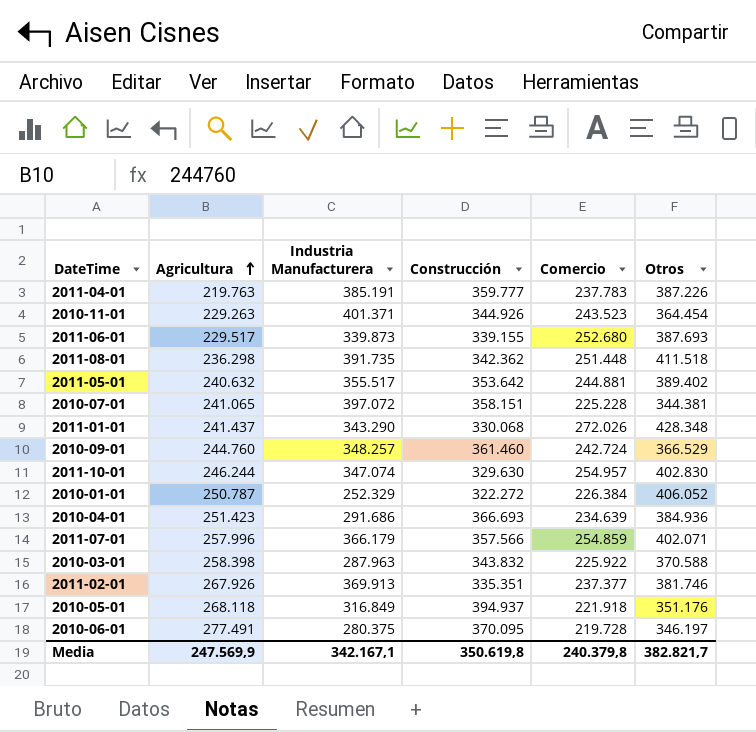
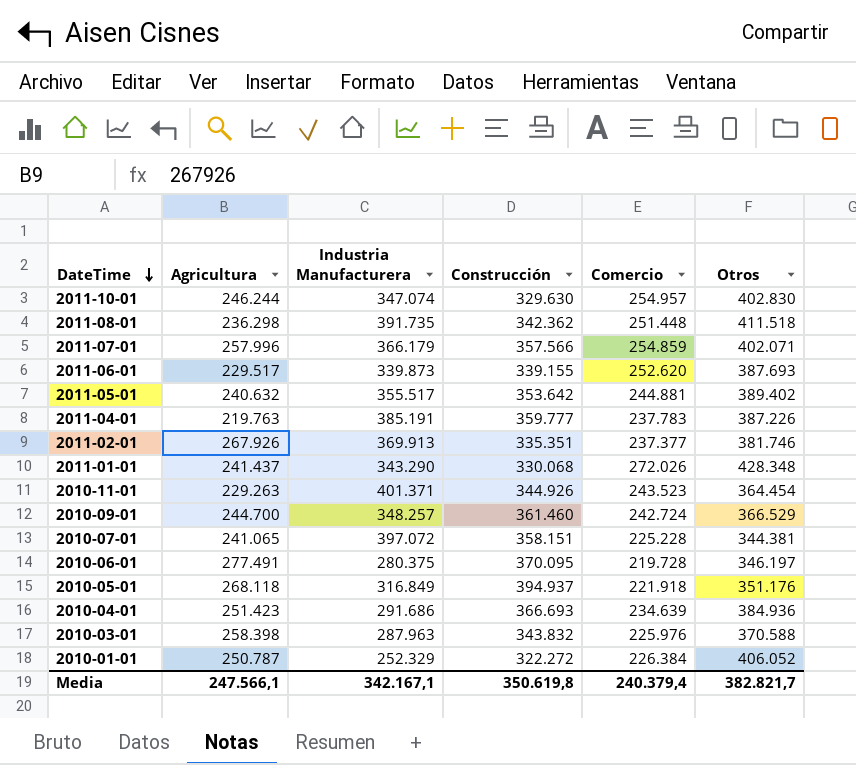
row order: Agricultura ascending -> DateTime descending
2011-06-01 | Comercio: 252.680 -> 252.620
2010-09-01 | Agricultura: 244.760 -> 244.700
2010-03-01 | Comercio: 225.922 -> 225.976
Media | Agricultura: 247.569,9 -> 247.566,1
Media | Comercio: 240.379,8 -> 240.379,4

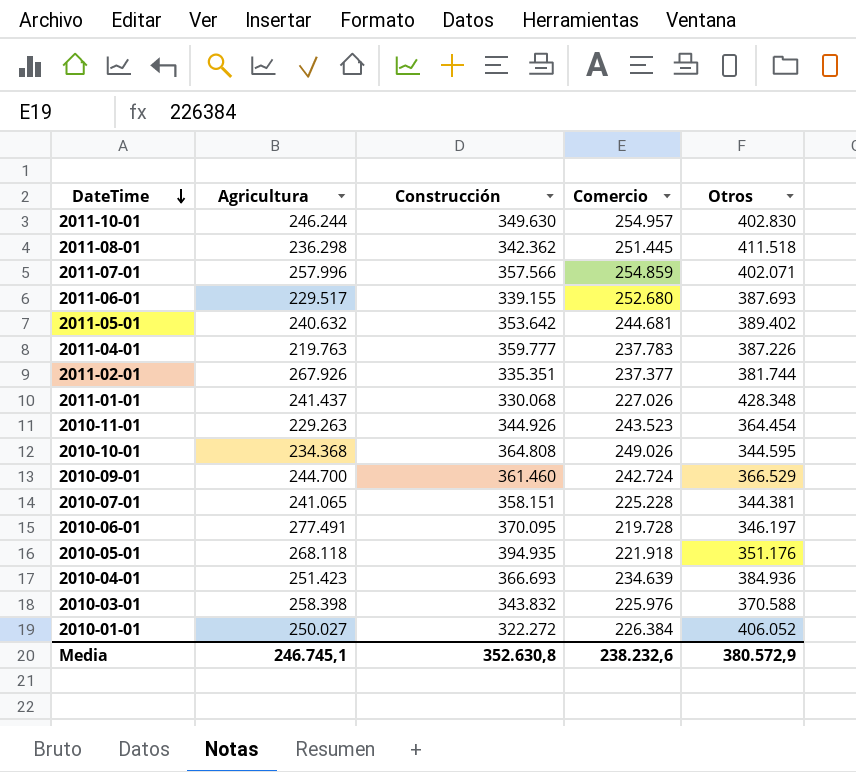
column Industria Manufacturera | position: 3 -> none
2011-10-01 | Construcción: 329.630 -> 349.630
2011-08-01 | Comercio: 251.448 -> 251.445
2011-06-01 | Comercio: 252.620 -> 252.680
2011-05-01 | Comercio: 244.881 -> 244.681
2011-02-01 | Otros: 381.746 -> 381.744
2011-01-01 | Comercio: 272.026 -> 227.026
row 2010-10-01: none -> 234.368 | 364.808 | 249.026 | 344.595
2010-05-01 | Construcción: 394.937 -> 394.935
2010-01-01 | Agricultura: 250.787 -> 250.027
Media | Agricultura: 247.566,1 -> 246.745,1
Media | Construcción: 350.619,8 -> 352.630,8
Media | Comercio: 240.379,4 -> 238.232,6
Media | Otros: 382.821,7 -> 380.572,9

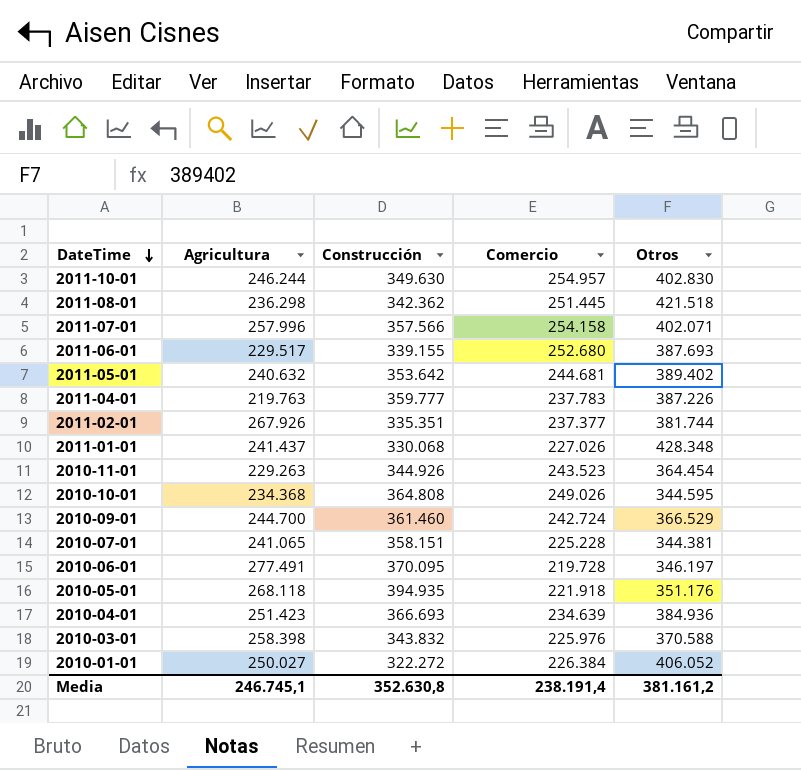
2011-08-01 | Otros: 411.518 -> 421.518
2011-07-01 | Comercio: 254.859 -> 254.158
Media | Comercio: 238.232,6 -> 238.191,4
Media | Otros: 380.572,9 -> 381.161,2

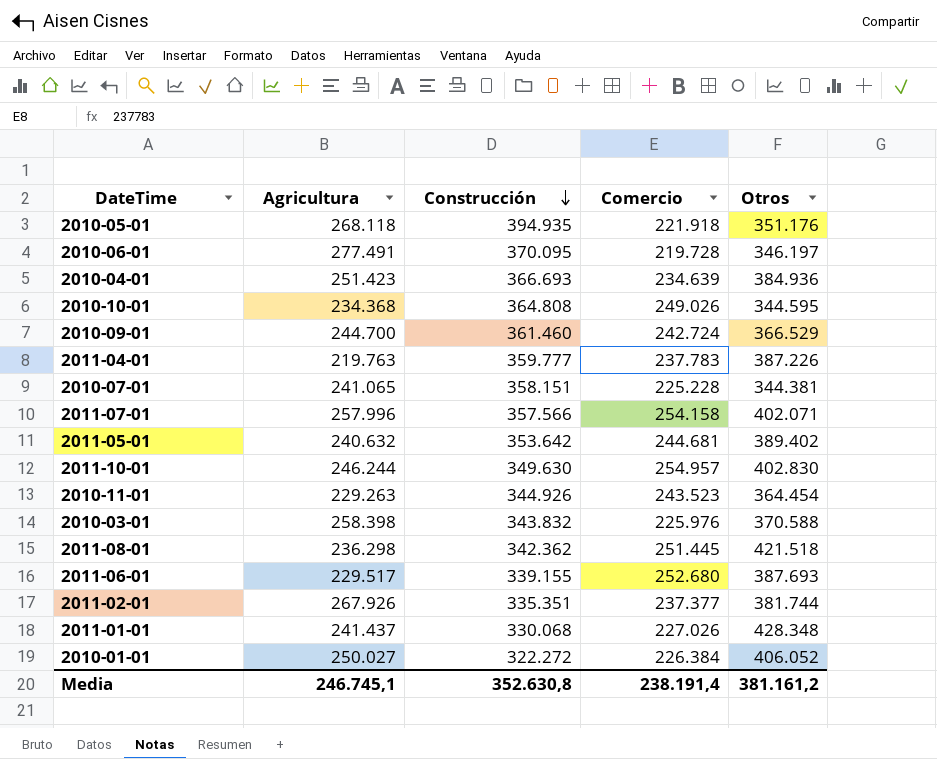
row order: DateTime descending -> Construcción descending

